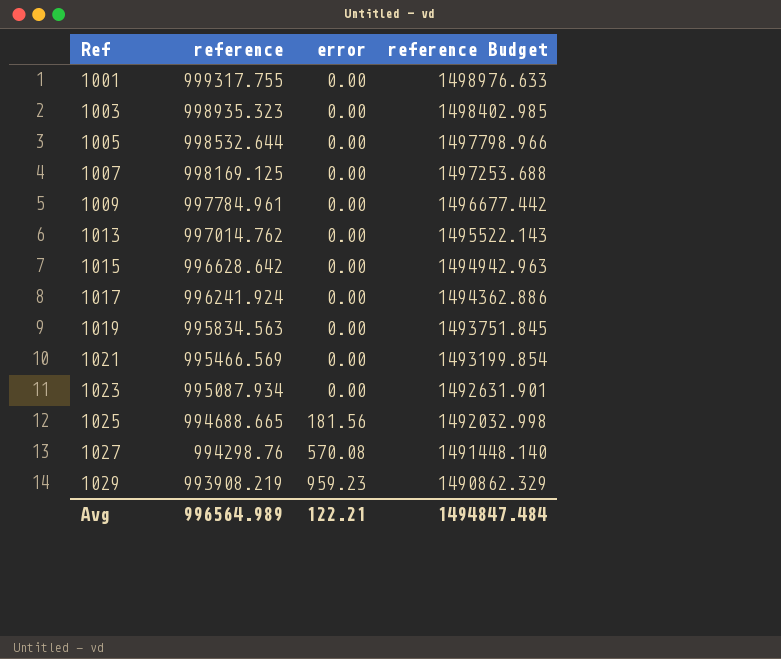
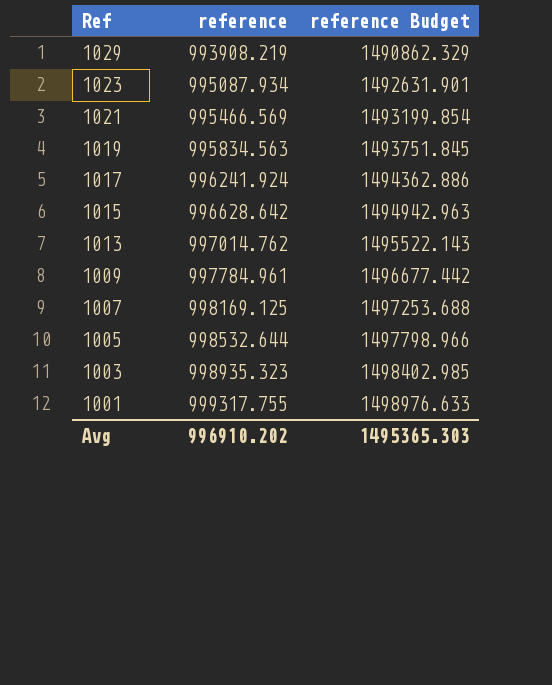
row order: Ref ascending -> Ref descending
column error | position: 3 -> none
row 1025: 994688.665 | 181.56 | 1492032.998 -> none
row 1027: 994298.76 | 570.08 | 1491448.140 -> none
Avg | reference: 996564.989 -> 996910.202
Avg | reference Budget: 1494847.484 -> 1495365.303

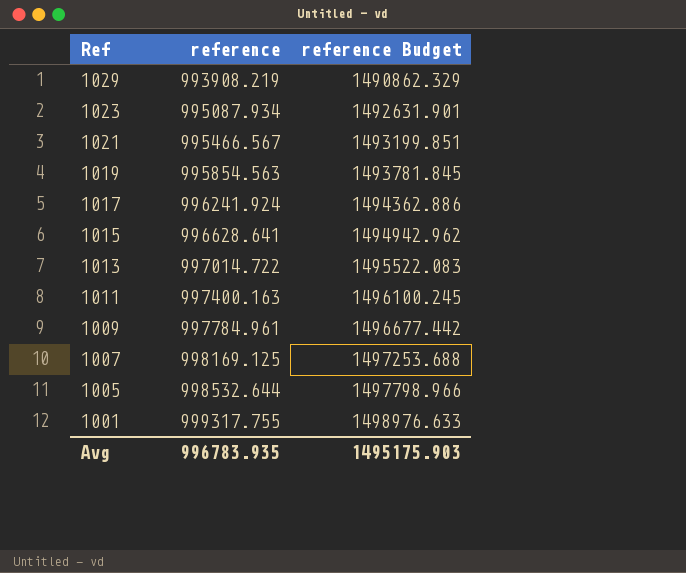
row 1003: 998935.323 | 1498402.985 -> none
1021 | reference: 995466.569 -> 995466.567
1021 | reference Budget: 1493199.854 -> 1493199.851
1019 | reference: 995834.563 -> 995854.563
1019 | reference Budget: 1493751.845 -> 1493781.845
1015 | reference: 996628.642 -> 996628.641
1015 | reference Budget: 1494942.963 -> 1494942.962
1013 | reference: 997014.762 -> 997014.722
1013 | reference Budget: 1495522.143 -> 1495522.083
row 1011: none -> 997400.163 | 1496100.245
Avg | reference: 996910.202 -> 996783.935
Avg | reference Budget: 1495365.303 -> 1495175.903

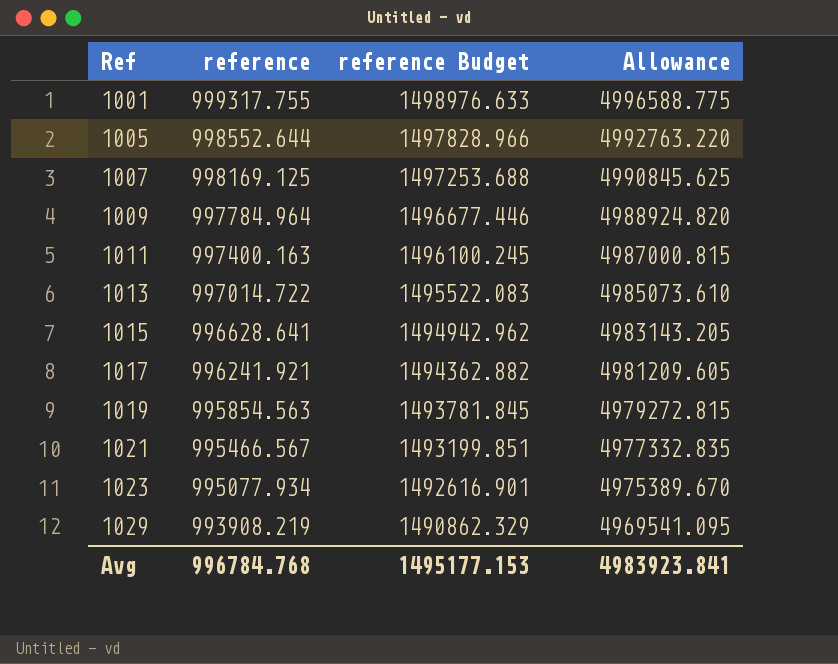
row order: Ref descending -> Ref ascending
column Allowance | formula: none -> [reference] * 5
1005 | reference: 998532.644 -> 998552.644
1005 | reference Budget: 1497798.966 -> 1497828.966
1009 | reference: 997784.961 -> 997784.964
1009 | reference Budget: 1496677.442 -> 1496677.446
1017 | reference: 996241.924 -> 996241.921
1017 | reference Budget: 1494362.886 -> 1494362.882
1023 | reference: 995087.934 -> 995077.934
1023 | reference Budget: 1492631.901 -> 1492616.901
Avg | reference: 996783.935 -> 996784.768
Avg | reference Budget: 1495175.903 -> 1495177.153

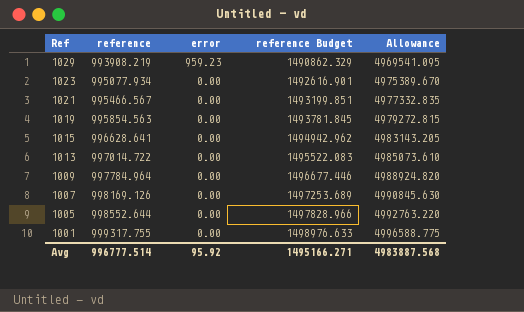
row order: Ref ascending -> Ref descending
column error | position: none -> 3
row 1011: 997400.163 | 1496100.245 | 4987000.815 -> none
row 1017: 996241.921 | 1494362.882 | 4981209.605 -> none
1007 | reference: 998169.125 -> 998169.126
1007 | reference Budget: 1497253.688 -> 1497253.689
1007 | Allowance: 4990845.625 -> 4990845.630
Avg | reference: 996784.768 -> 996777.514
Avg | reference Budget: 1495177.153 -> 1495166.271
Avg | Allowance: 4983923.841 -> 4983887.568

